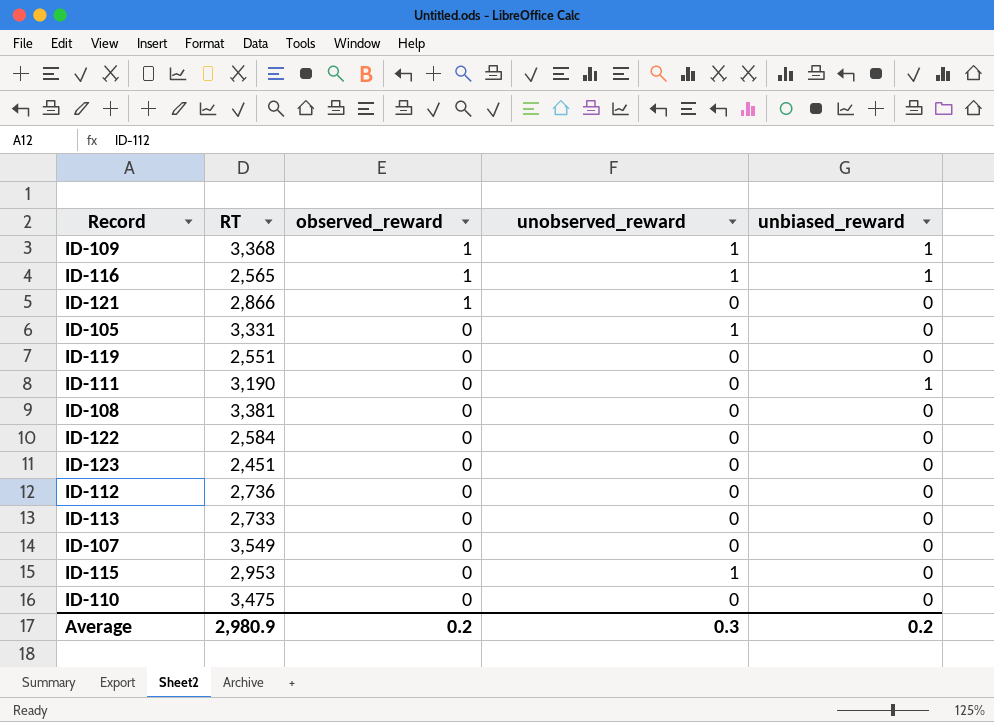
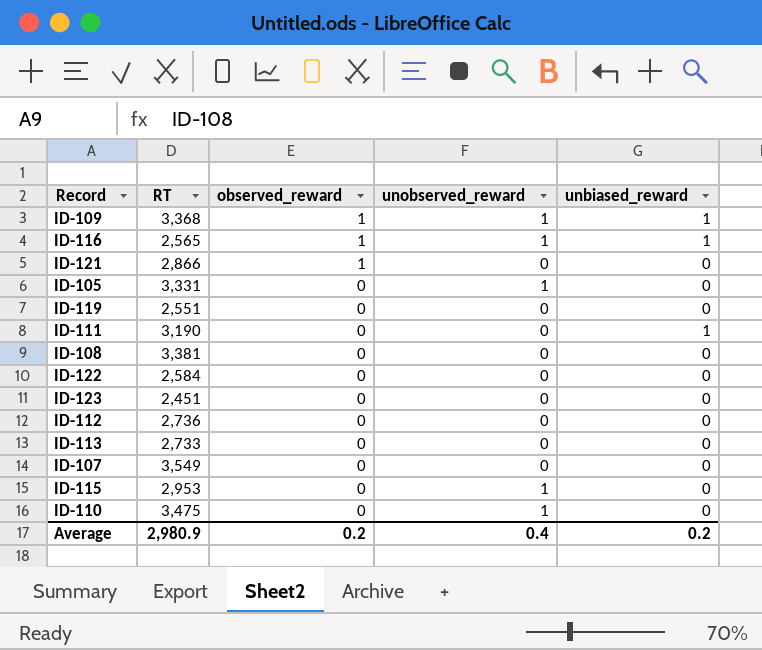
ID-110 | unobserved_reward: 0 -> 1
Average | unobserved_reward: 0.3 -> 0.4

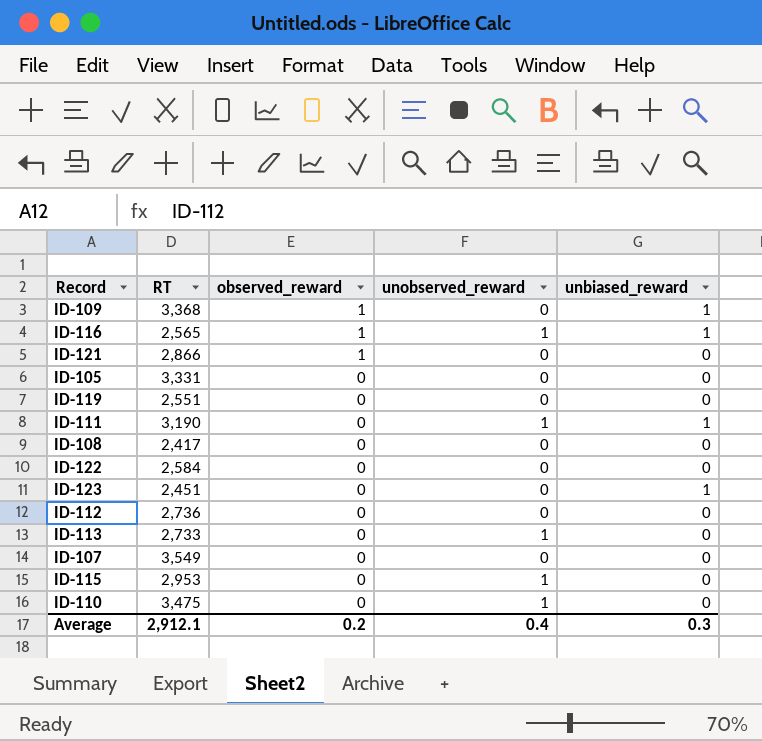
ID-109 | unobserved_reward: 1 -> 0
ID-105 | unobserved_reward: 1 -> 0
ID-111 | unobserved_reward: 0 -> 1
ID-108 | RT: 3,381 -> 2,417
ID-123 | unbiased_reward: 0 -> 1
ID-113 | unobserved_reward: 0 -> 1
Average | RT: 2,980.9 -> 2,912.1
Average | unbiased_reward: 0.2 -> 0.3

